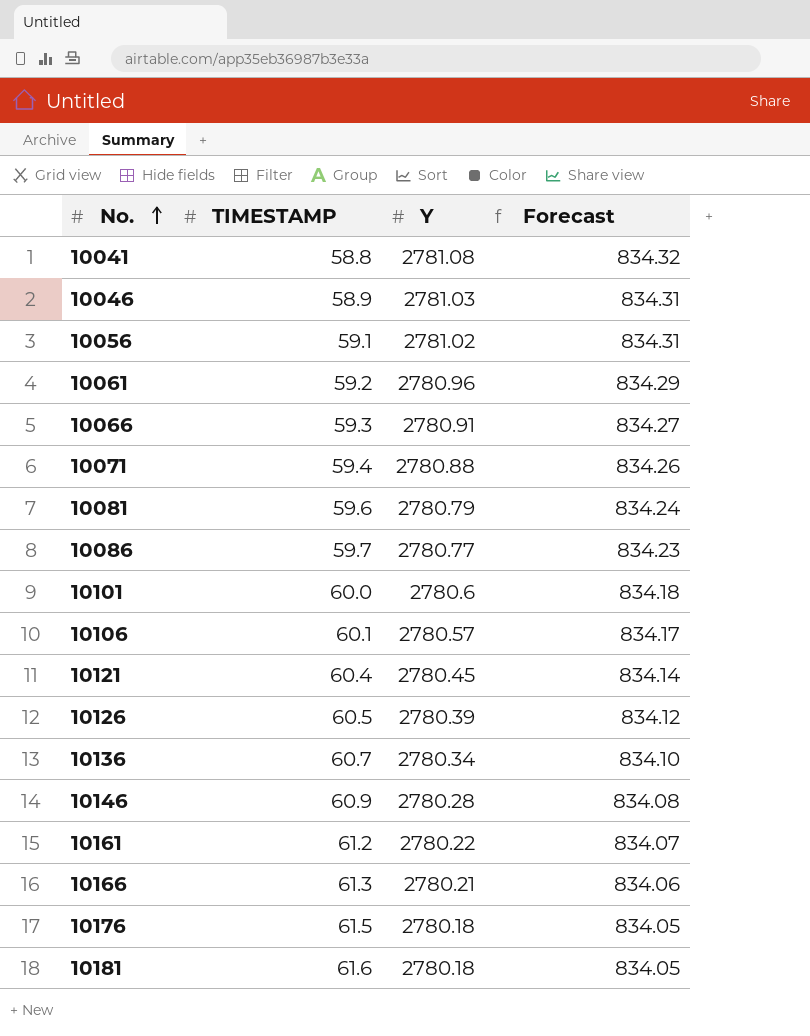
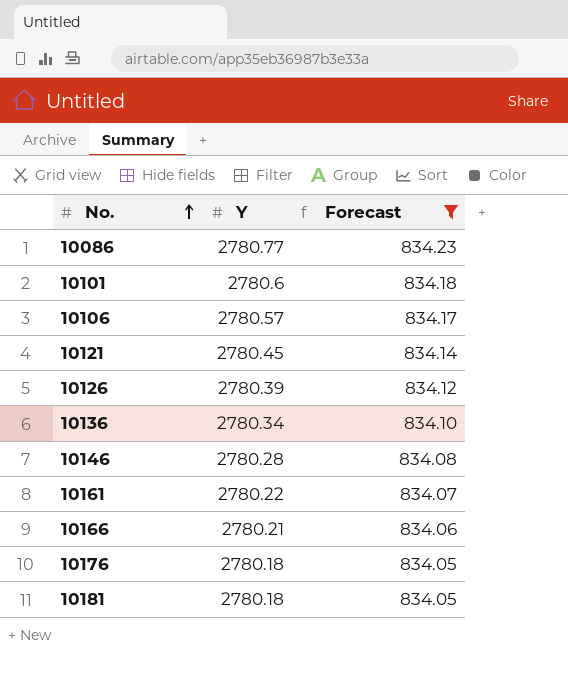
filter: none -> Forecast <= 834.23
column TIMESTAMP | position: 2 -> none

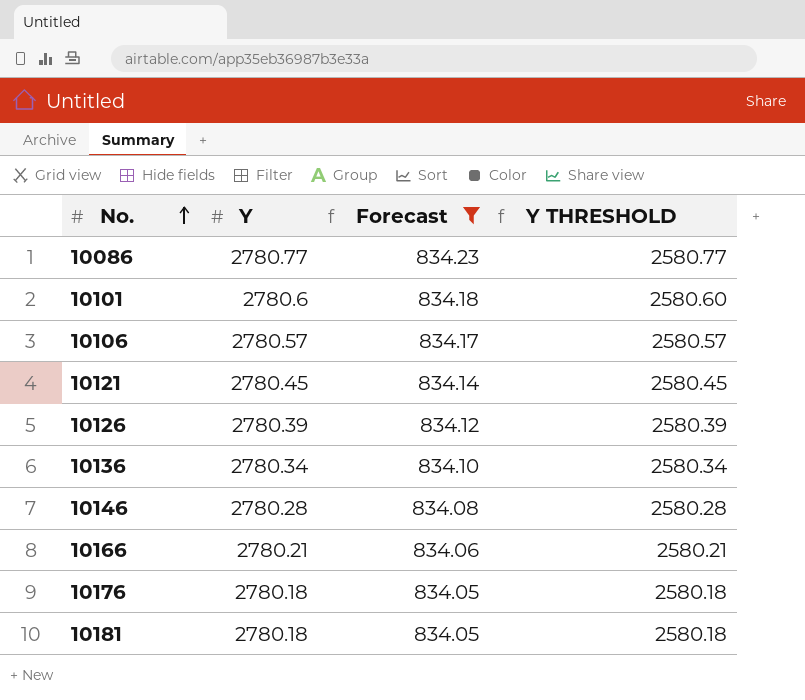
column Y THRESHOLD | formula: none -> [Y] - 200
row 10161: 2780.22 | 834.07 -> none

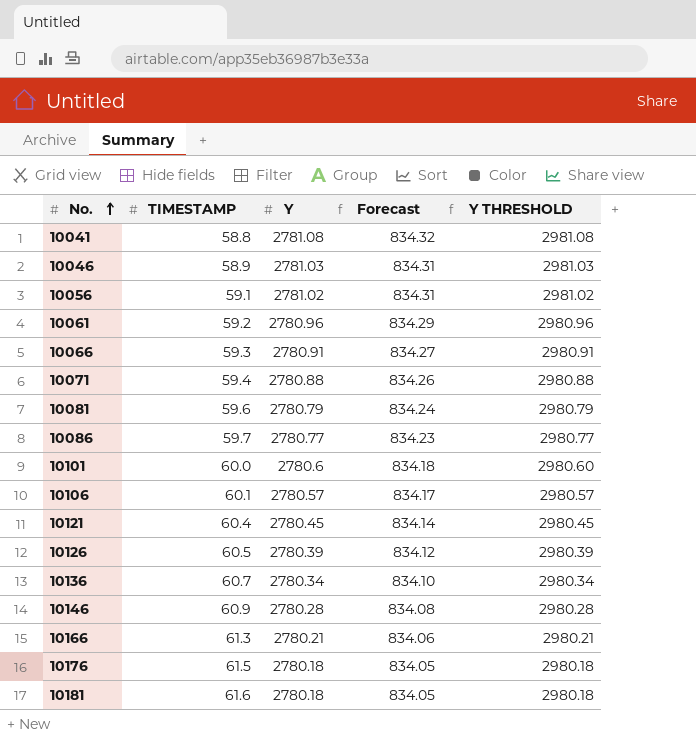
filter: Forecast <= 834.23 -> none
column TIMESTAMP | position: none -> 2
column Y THRESHOLD | formula: [Y] - 200 -> [Y] + 200

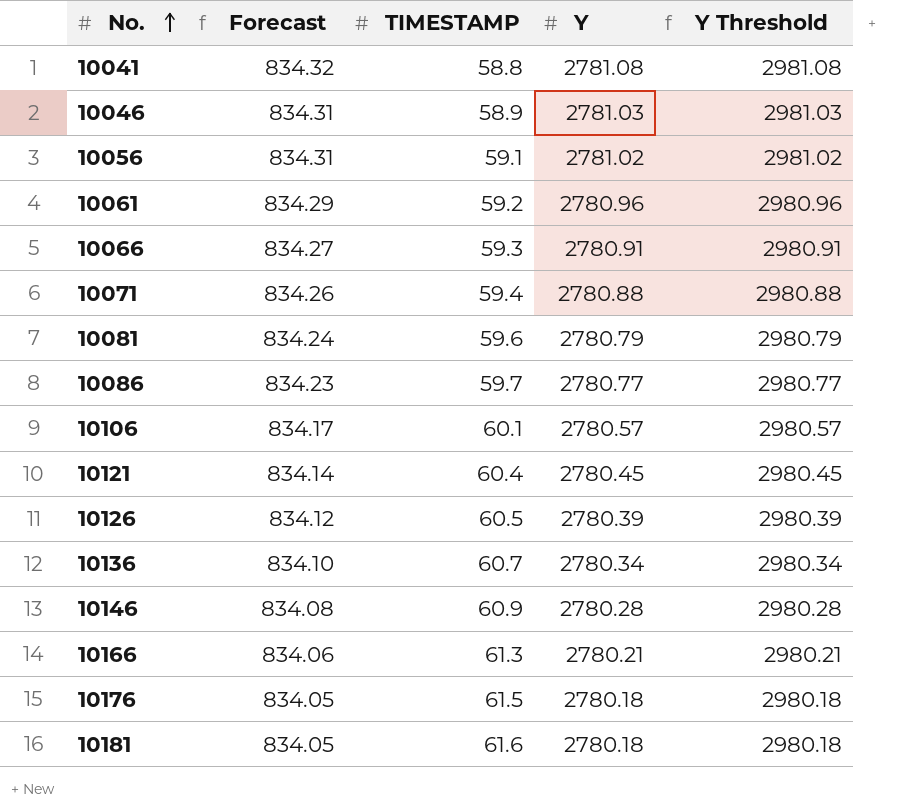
column Forecast | position: 4 -> 2
column name: Y THRESHOLD -> Y Threshold
row 10101: 60.0 | 2780.6 | 834.18 | 2980.60 -> none

